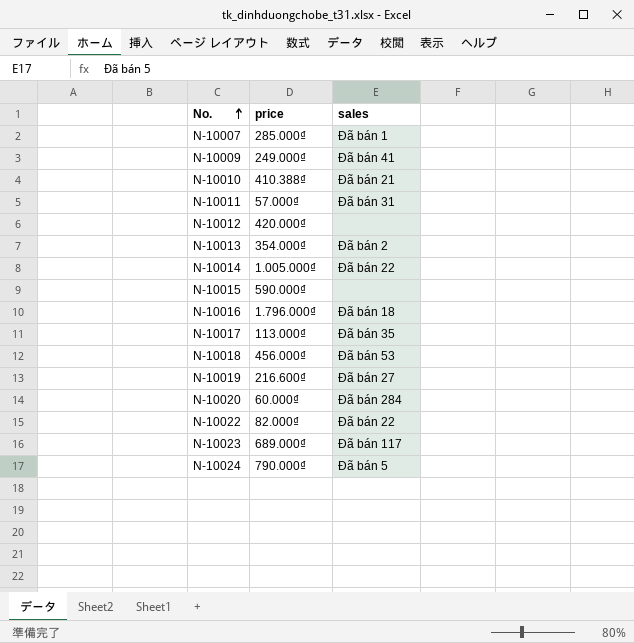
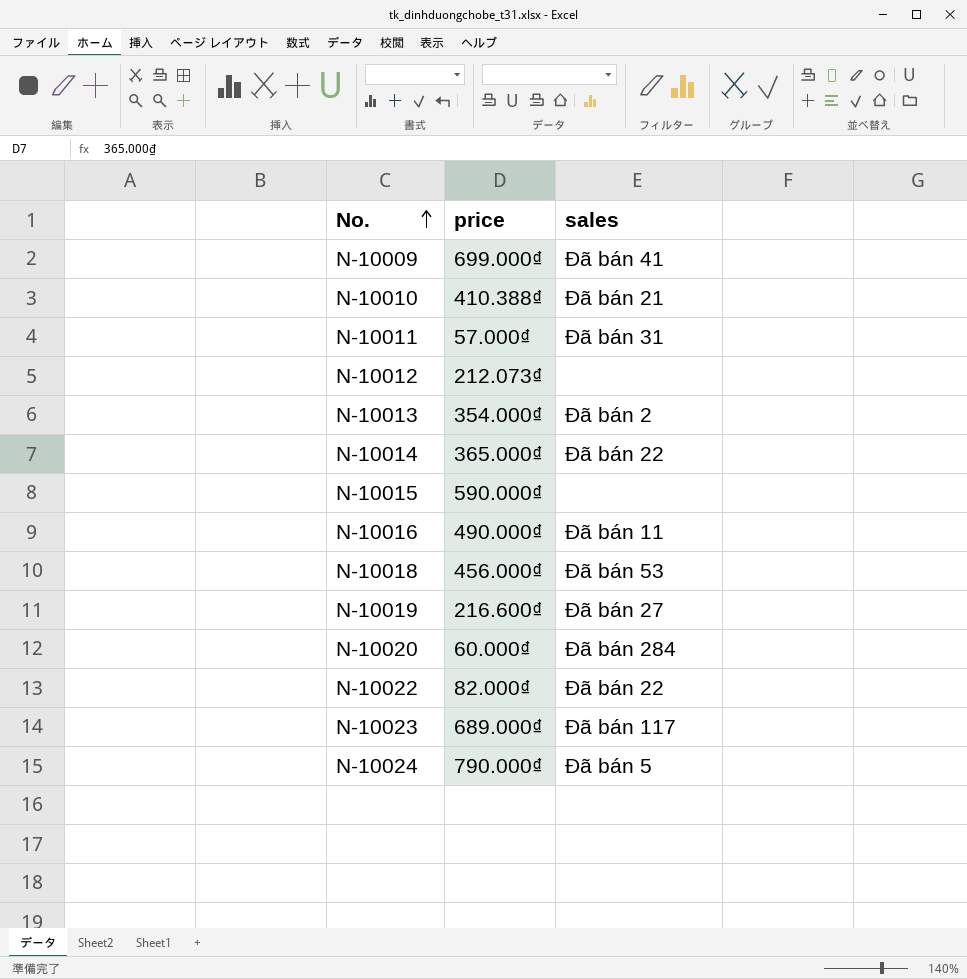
row N-10007: 285.000₫ | Đã bán 1 -> none
row N-10017: 113.000₫ | Đã bán 35 -> none
N-10009 | price: 249.000₫ -> 699.000₫
N-10012 | price: 420.000₫ -> 212.073₫
N-10014 | price: 1.005.000₫ -> 365.000₫
N-10016 | price: 1.796.000₫ -> 490.000₫
N-10016 | sales: Đã bán 18 -> Đã bán 11

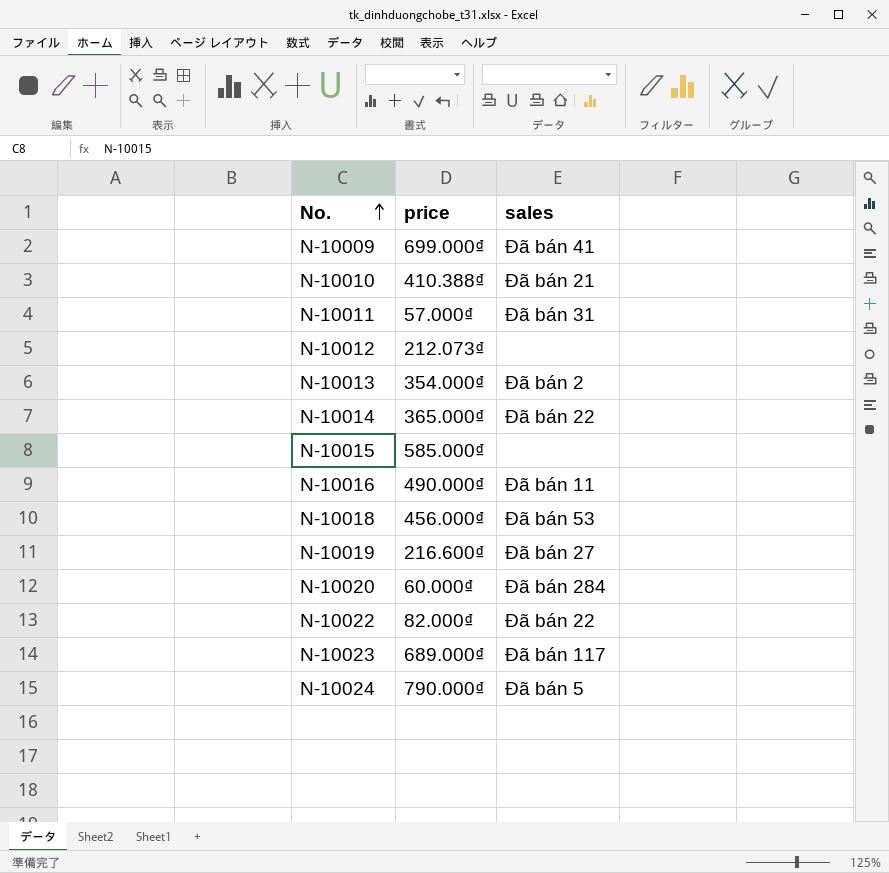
N-10015 | price: 590.000₫ -> 585.000₫

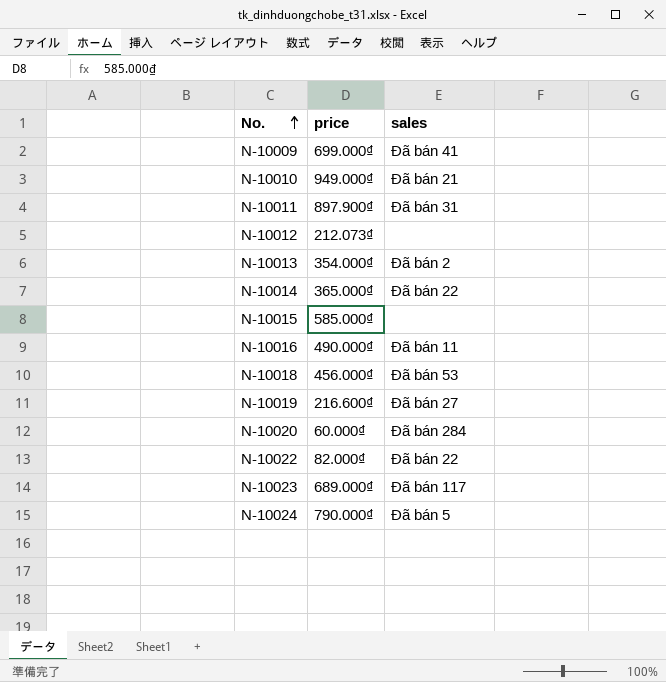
N-10010 | price: 410.388₫ -> 949.000₫
N-10011 | price: 57.000₫ -> 897.900₫

